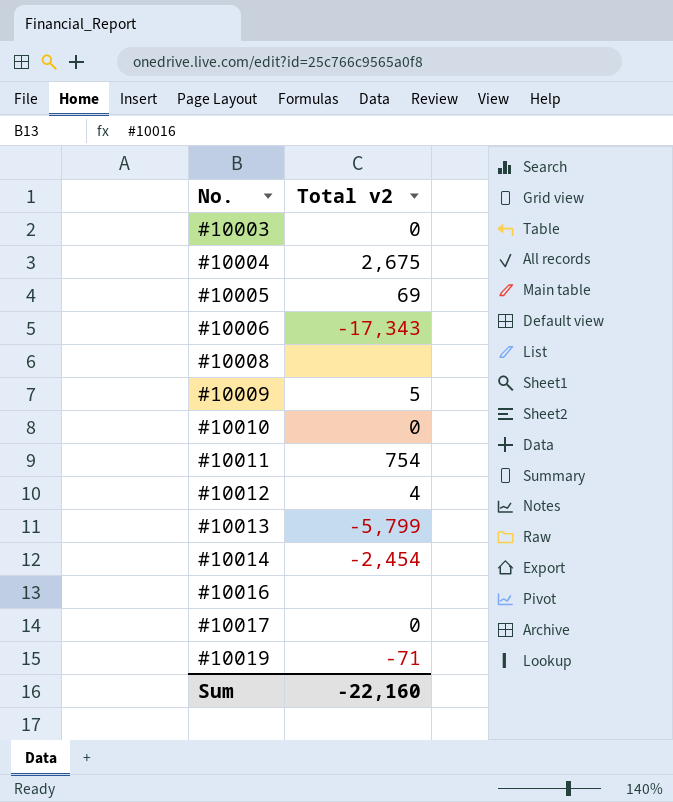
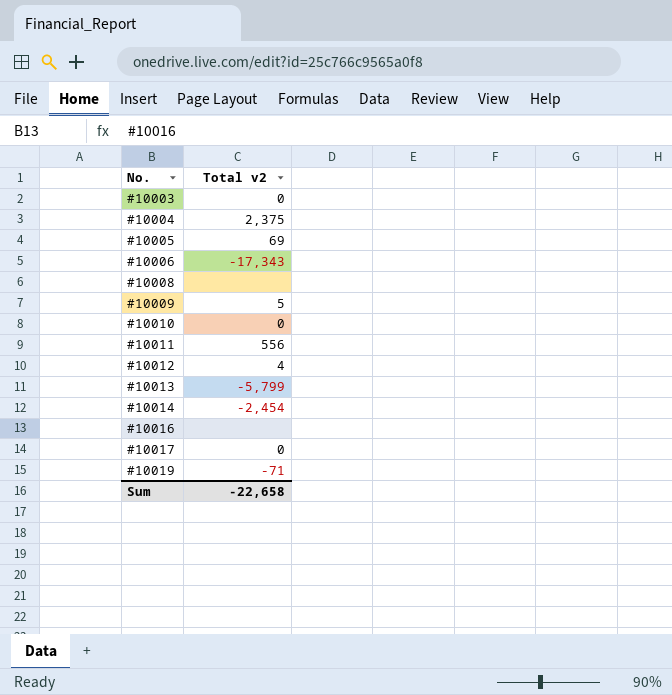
#10004 | Total v2: 2,675 -> 2,375
#10011 | Total v2: 754 -> 556
Sum | Total v2: -22,160 -> -22,658

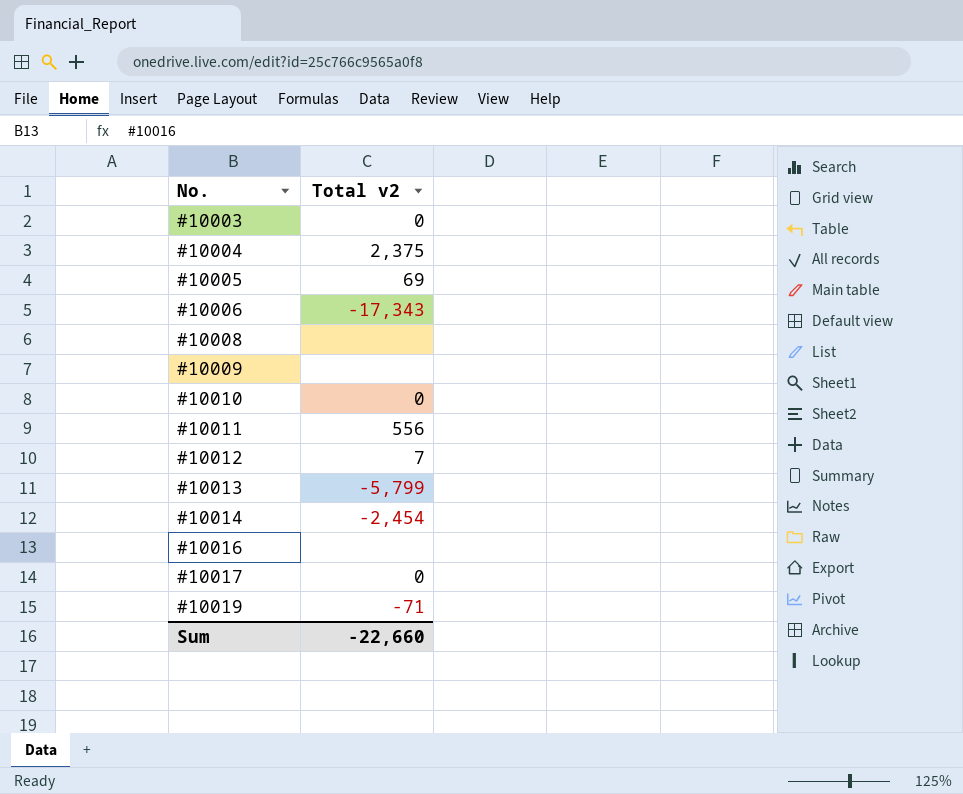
#10009 | Total v2: 5 -> none
#10012 | Total v2: 4 -> 7
Sum | Total v2: -22,658 -> -22,660

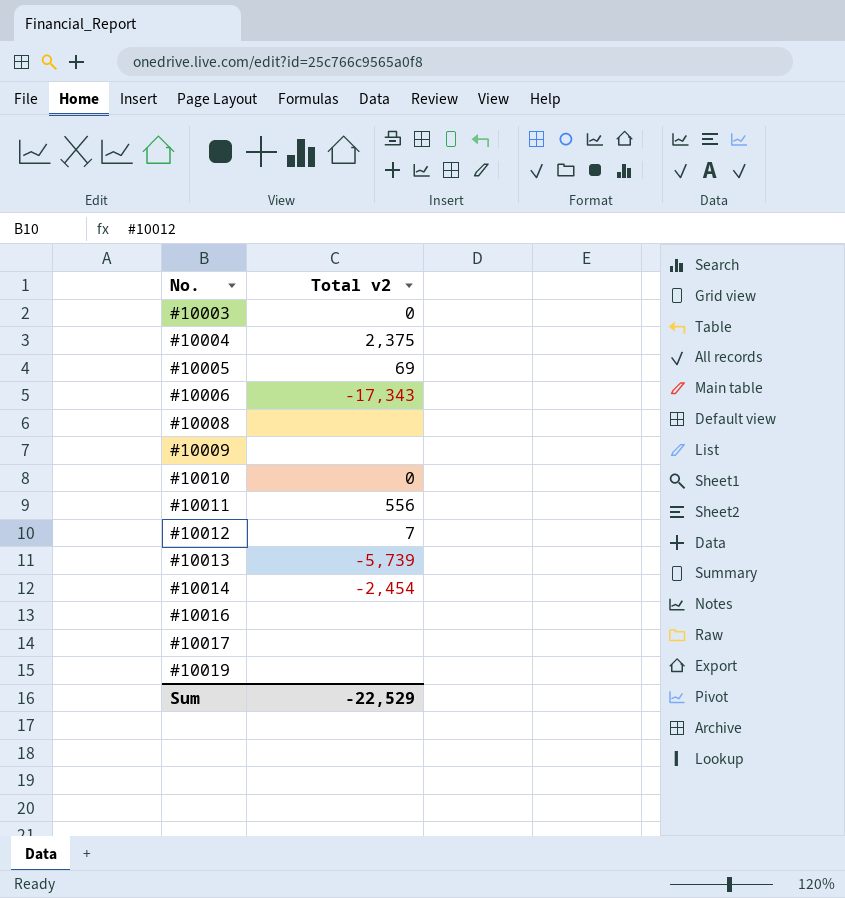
#10013 | Total v2: -5,799 -> -5,739
#10017 | Total v2: 0 -> none
#10019 | Total v2: -71 -> none
Sum | Total v2: -22,660 -> -22,529

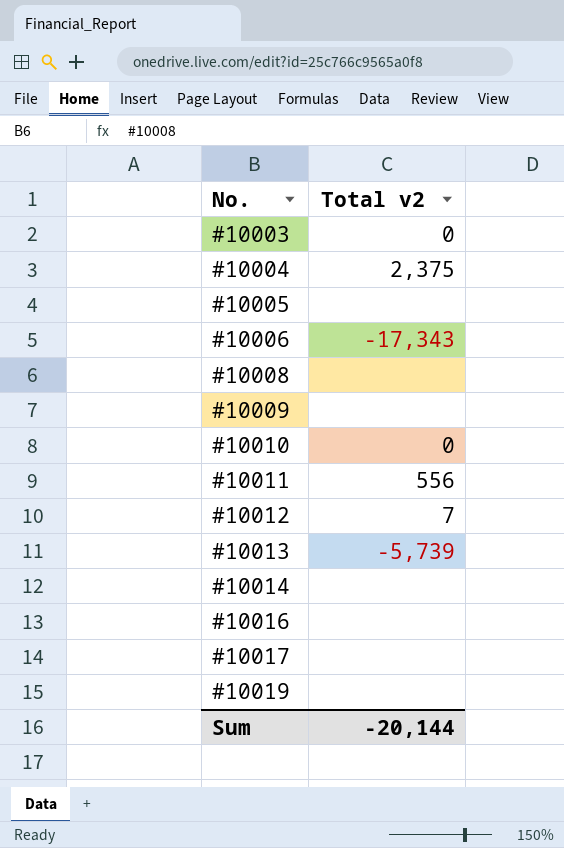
#10005 | Total v2: 69 -> none
#10014 | Total v2: -2,454 -> none
Sum | Total v2: -22,529 -> -20,144

